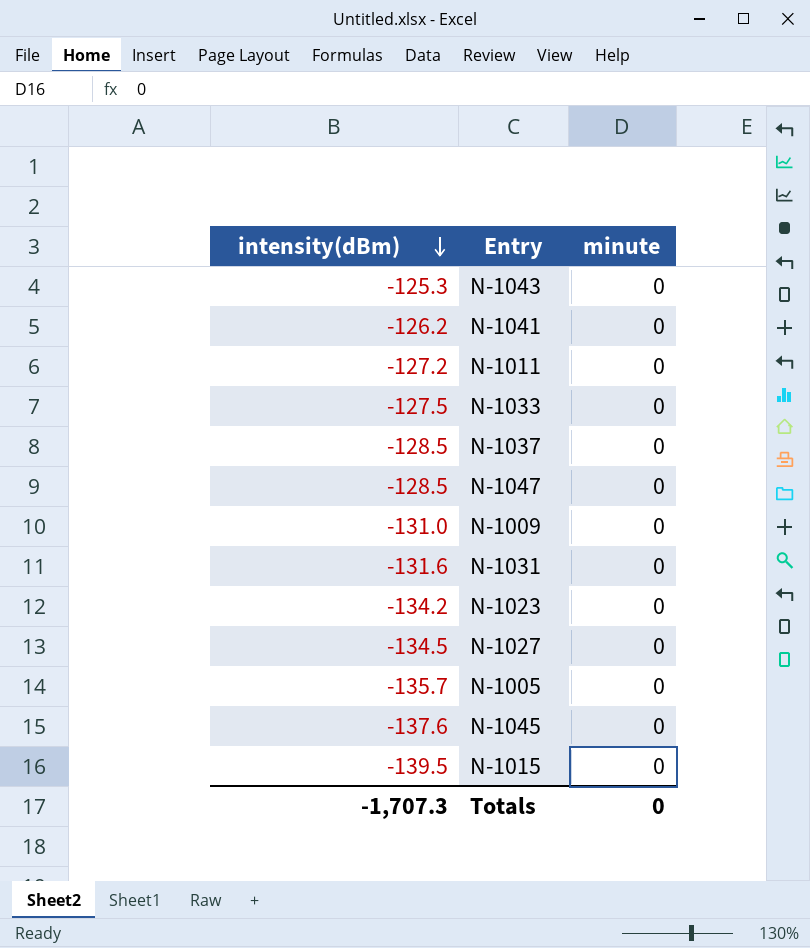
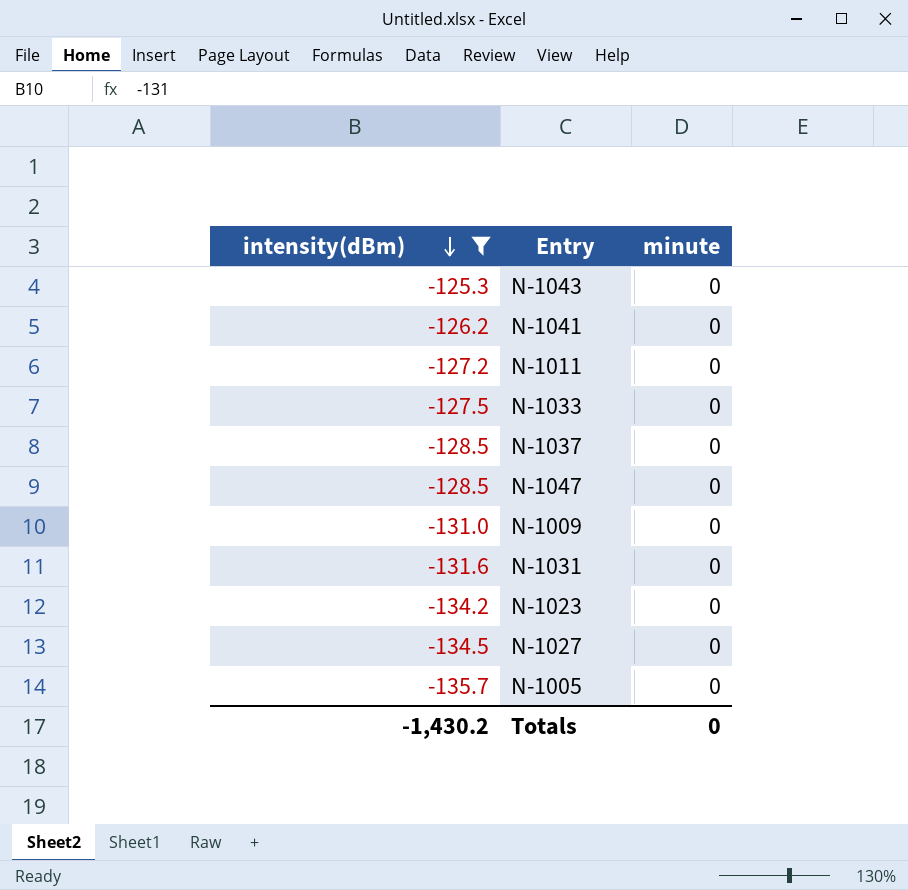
filter: none -> intensity(dBm) >= -135.7
Totals | intensity(dBm): -1,707.3 -> -1,430.2

